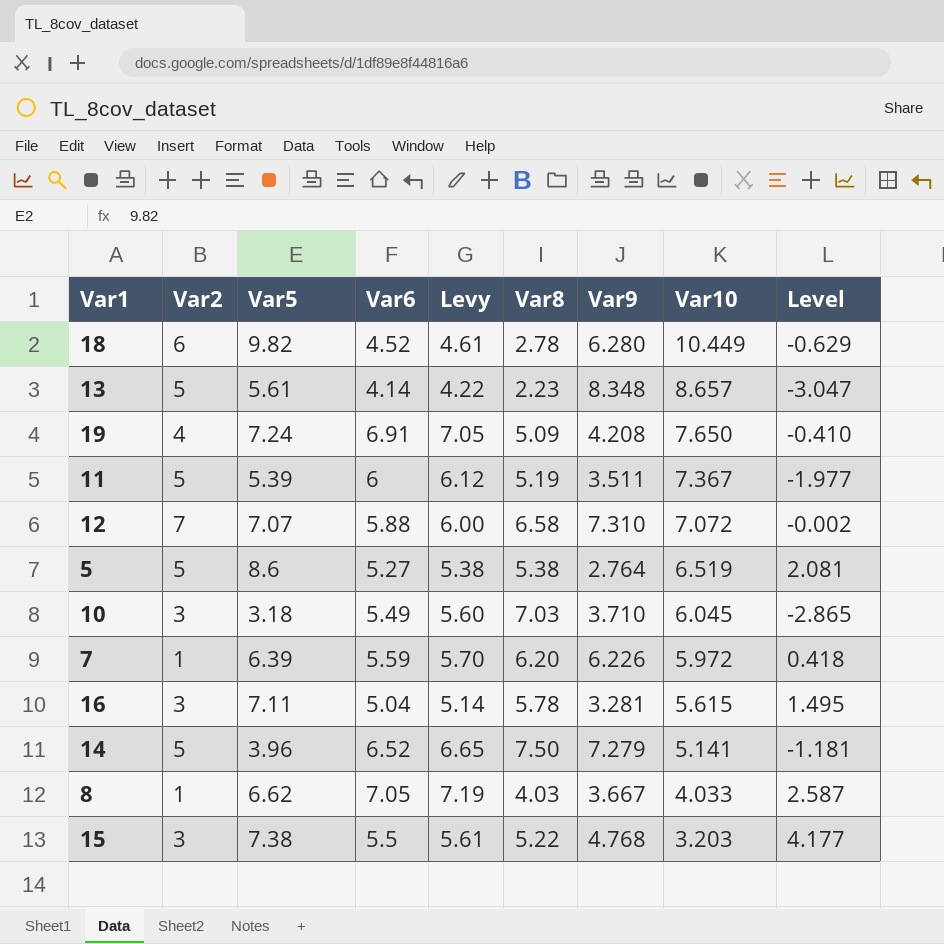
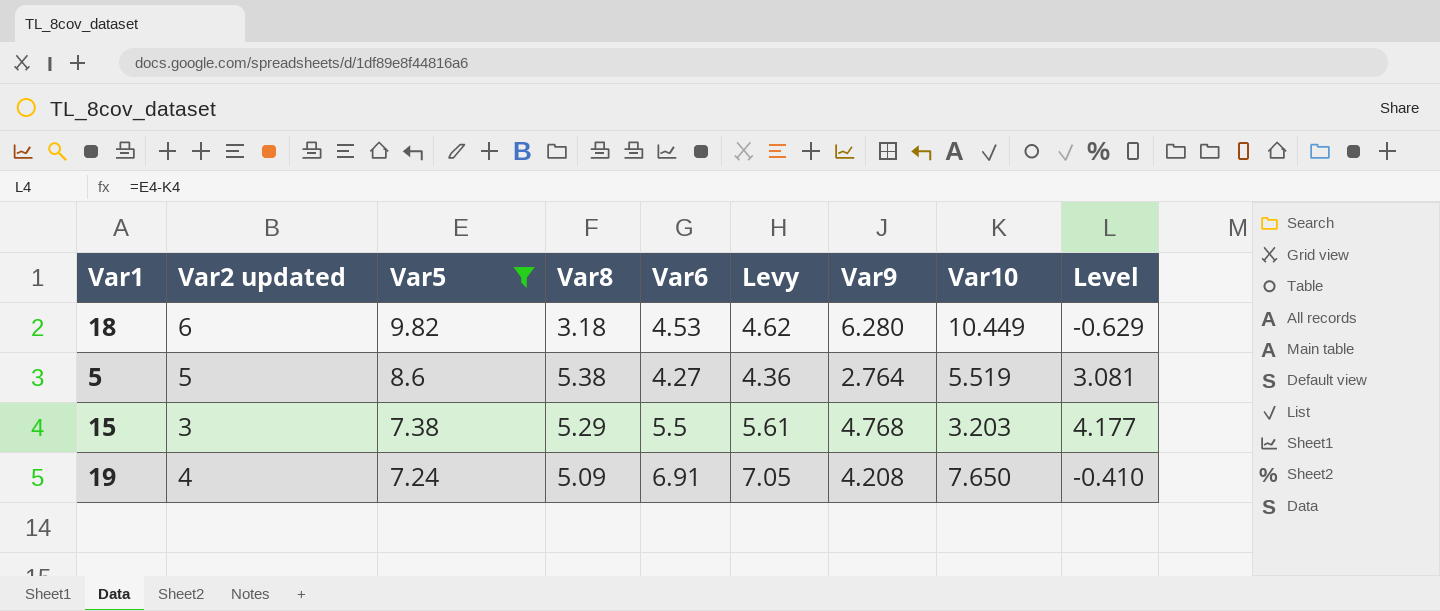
filter: none -> Var5 >= 7.24
row order: Var10 descending -> Var5 descending
column name: Var2 -> Var2 updated
column Var8 | position: 6 -> 4
18 | Var8: 2.78 -> 3.18
18 | Var6: 4.52 -> 4.53
18 | Levy: 4.61 -> 4.62
5 | Var6: 5.27 -> 4.27
5 | Levy: 5.38 -> 4.36
5 | Var10: 6.519 -> 5.519
5 | Level: 2.081 -> 3.081
15 | Var8: 5.22 -> 5.29

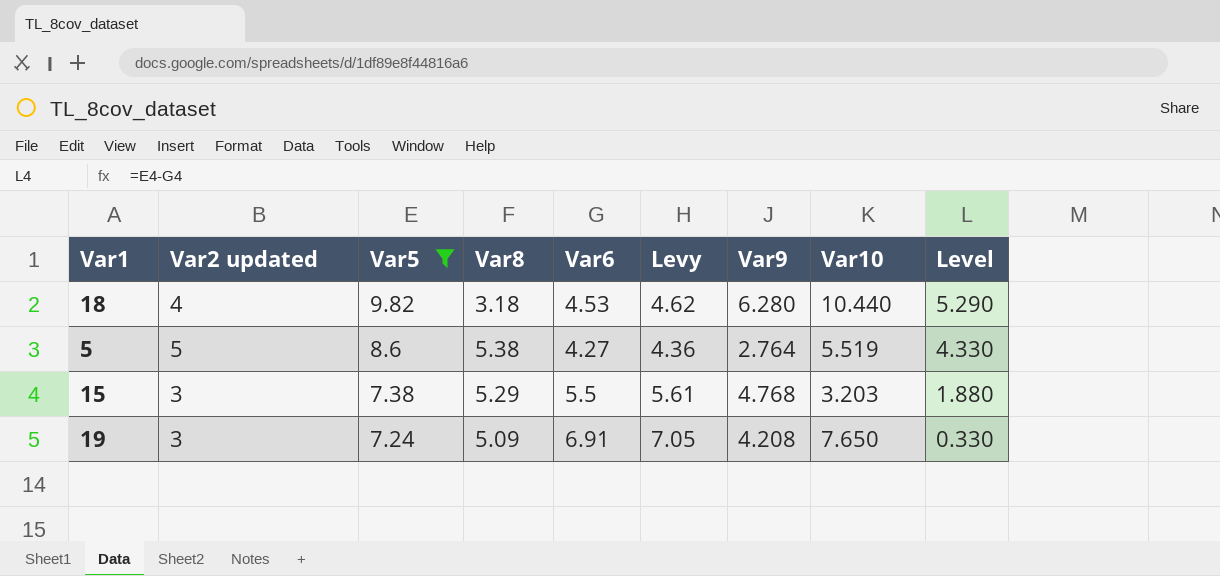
column Level | formula: [Var5] - [Var10] -> [Var5] - [Var6]
18 | Var2 updated: 6 -> 4
18 | Var10: 10.449 -> 10.440
19 | Var2 updated: 4 -> 3

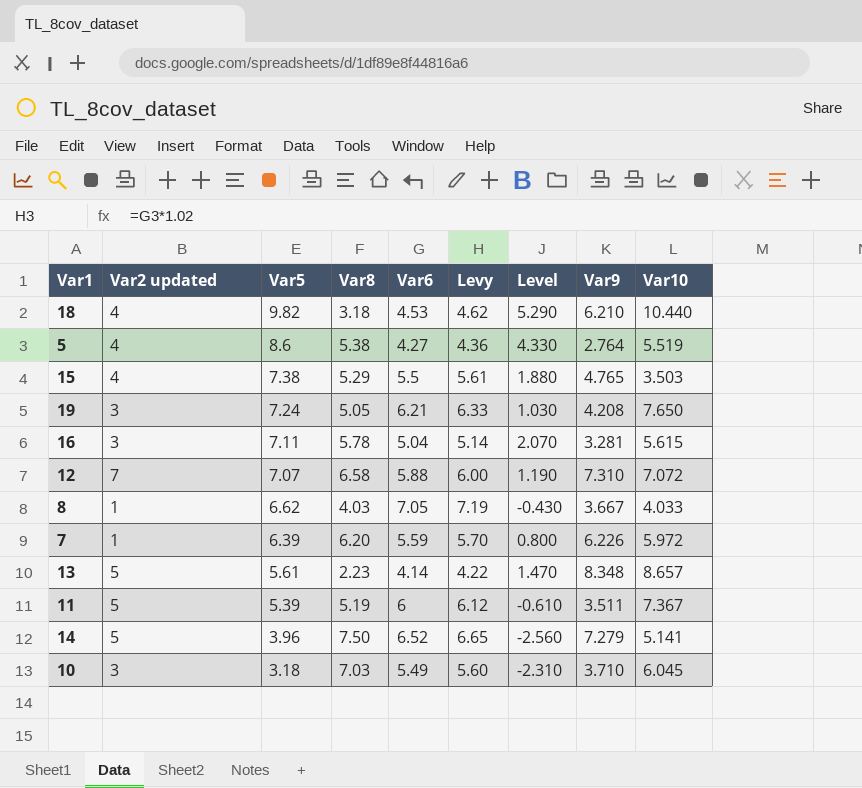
filter: Var5 >= 7.24 -> none
column Level | position: 9 -> 7
18 | Var9: 6.280 -> 6.210
5 | Var2 updated: 5 -> 4
15 | Var2 updated: 3 -> 4
15 | Var9: 4.768 -> 4.765
15 | Var10: 3.203 -> 3.503
19 | Var8: 5.09 -> 5.05
19 | Var6: 6.91 -> 6.21
19 | Levy: 7.05 -> 6.33
19 | Level: 0.330 -> 1.030

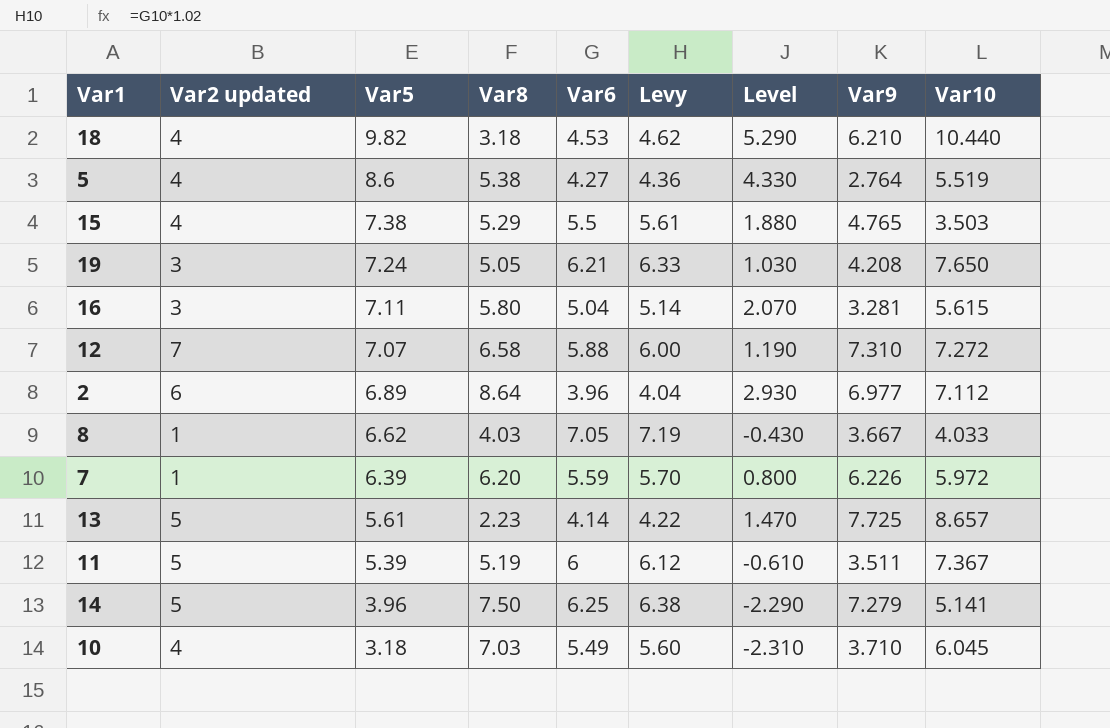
16 | Var8: 5.78 -> 5.80
12 | Var10: 7.072 -> 7.272
row 2: none -> 6 | 6.89 | 8.64 | 3.96 | 4.04 | 2.930 | 6.977 | 7.112
13 | Var9: 8.348 -> 7.725
14 | Var6: 6.52 -> 6.25
14 | Levy: 6.65 -> 6.38
14 | Level: -2.560 -> -2.290
10 | Var2 updated: 3 -> 4

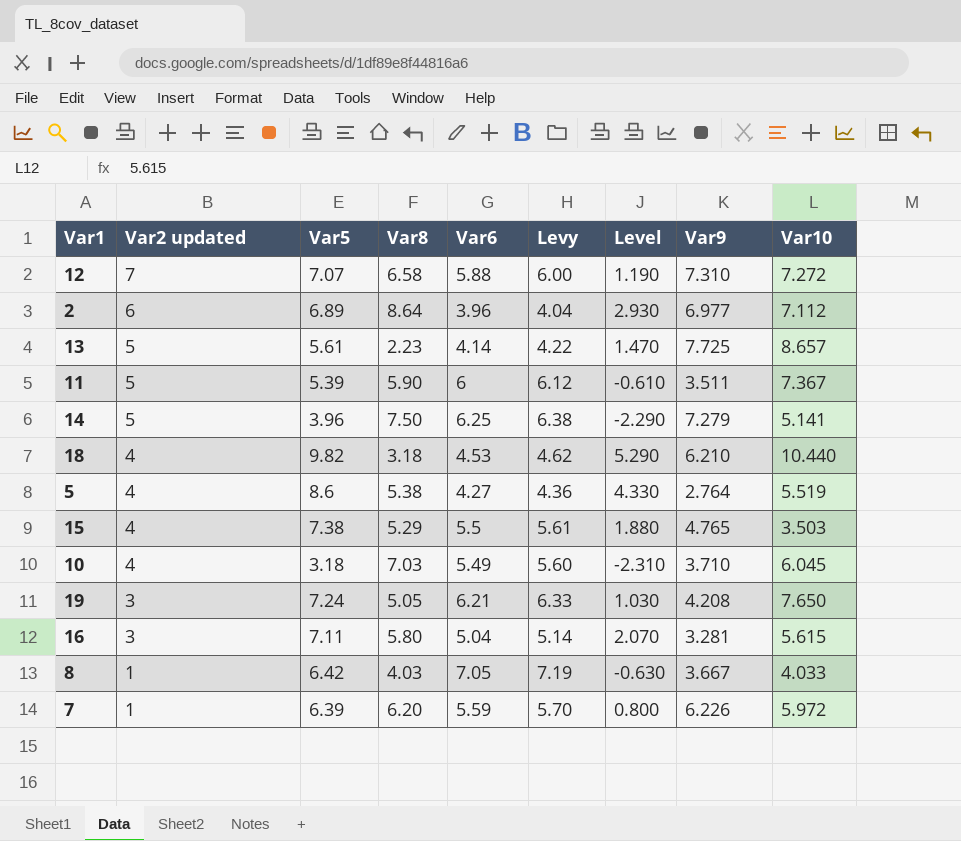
row order: Var5 descending -> Var2 updated descending
11 | Var8: 5.19 -> 5.90
8 | Var5: 6.62 -> 6.42
8 | Level: -0.430 -> -0.630

